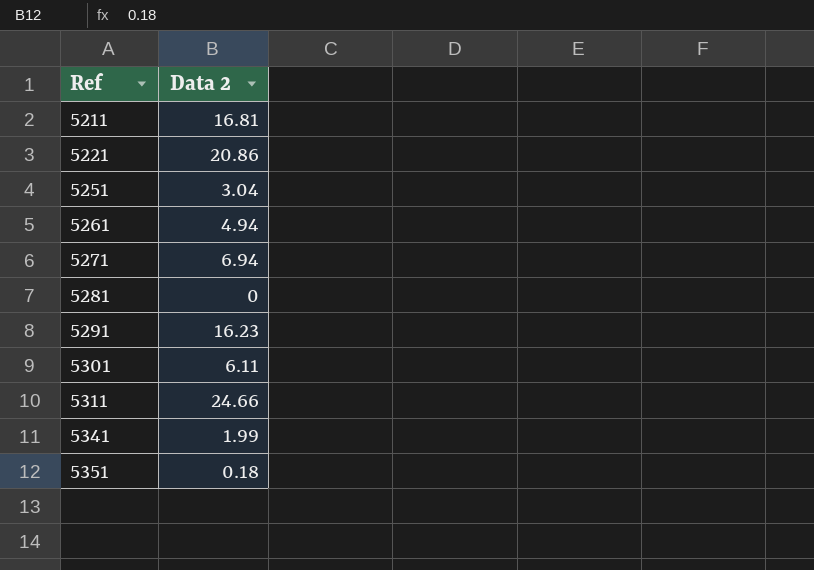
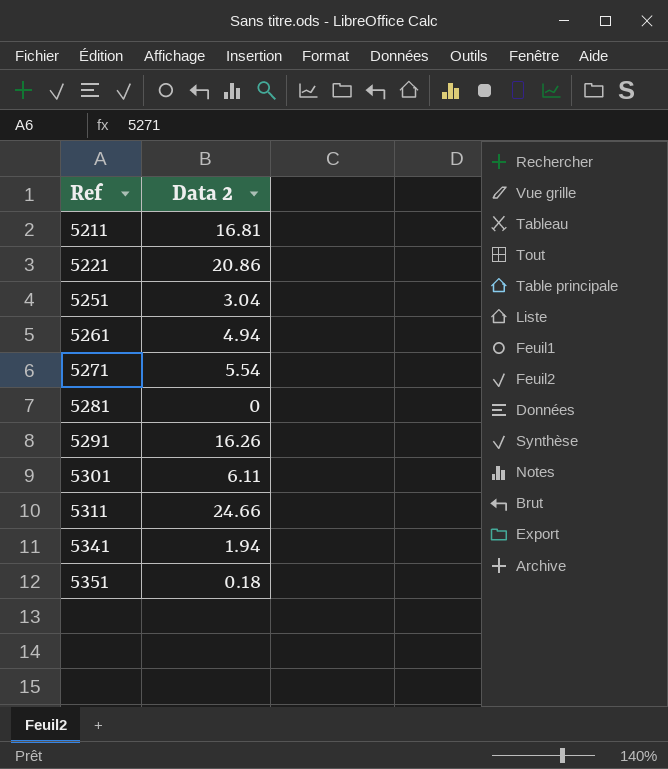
5271 | Data 2: 6.94 -> 5.54
5291 | Data 2: 16.23 -> 16.26
5341 | Data 2: 1.99 -> 1.94

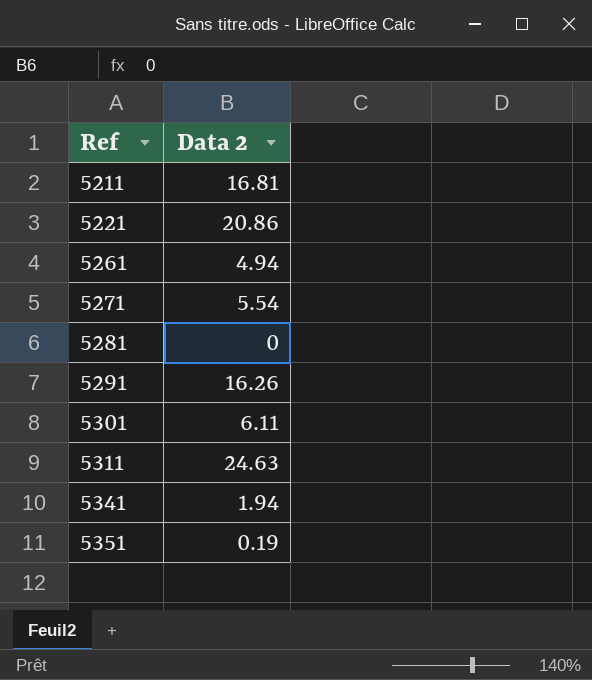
row 5251: 3.04 -> none
5311 | Data 2: 24.66 -> 24.63
5351 | Data 2: 0.18 -> 0.19

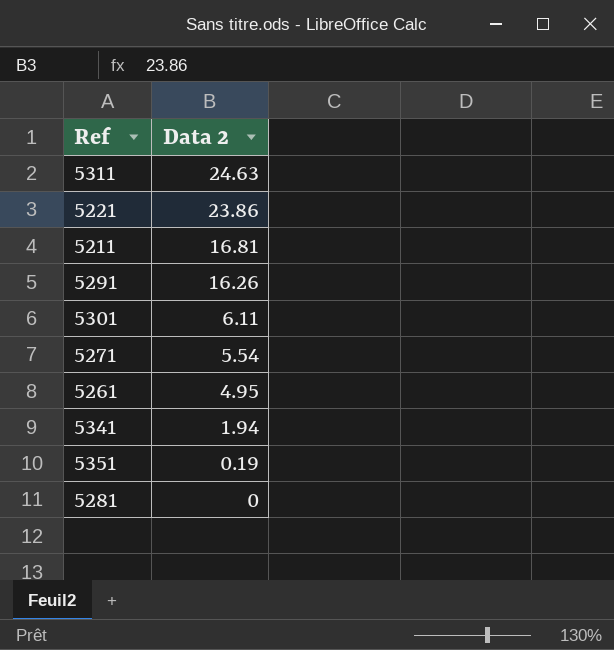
row order: Ref ascending -> Data 2 descending
5221 | Data 2: 20.86 -> 23.86
5261 | Data 2: 4.94 -> 4.95

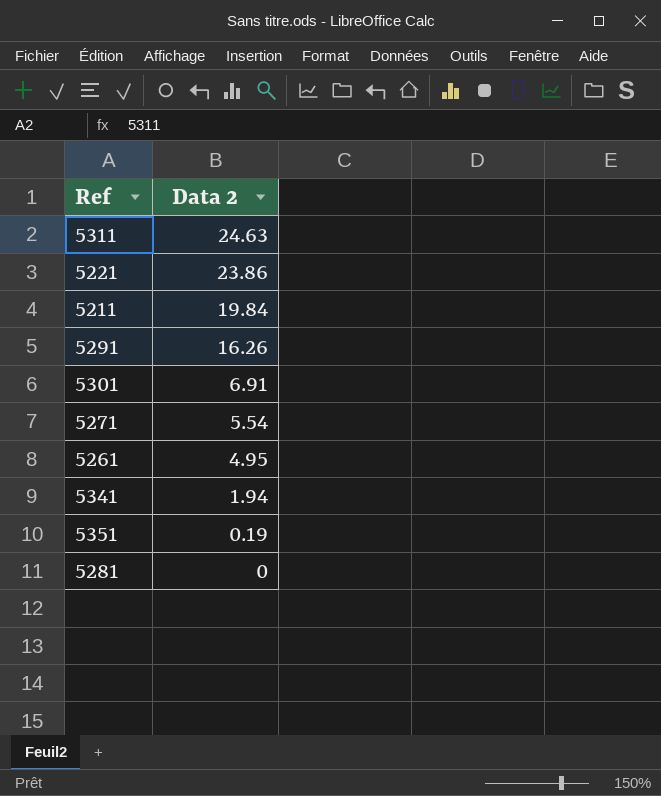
5211 | Data 2: 16.81 -> 19.84
5301 | Data 2: 6.11 -> 6.91

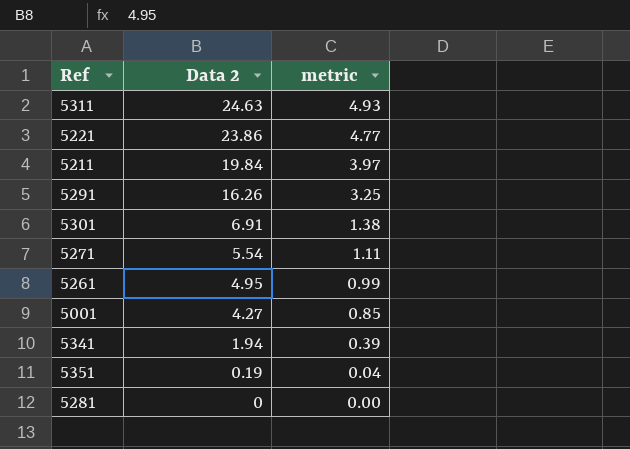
column metric | formula: none -> [Data 2] * 0.2
row 5001: none -> 4.27 | 0.85

